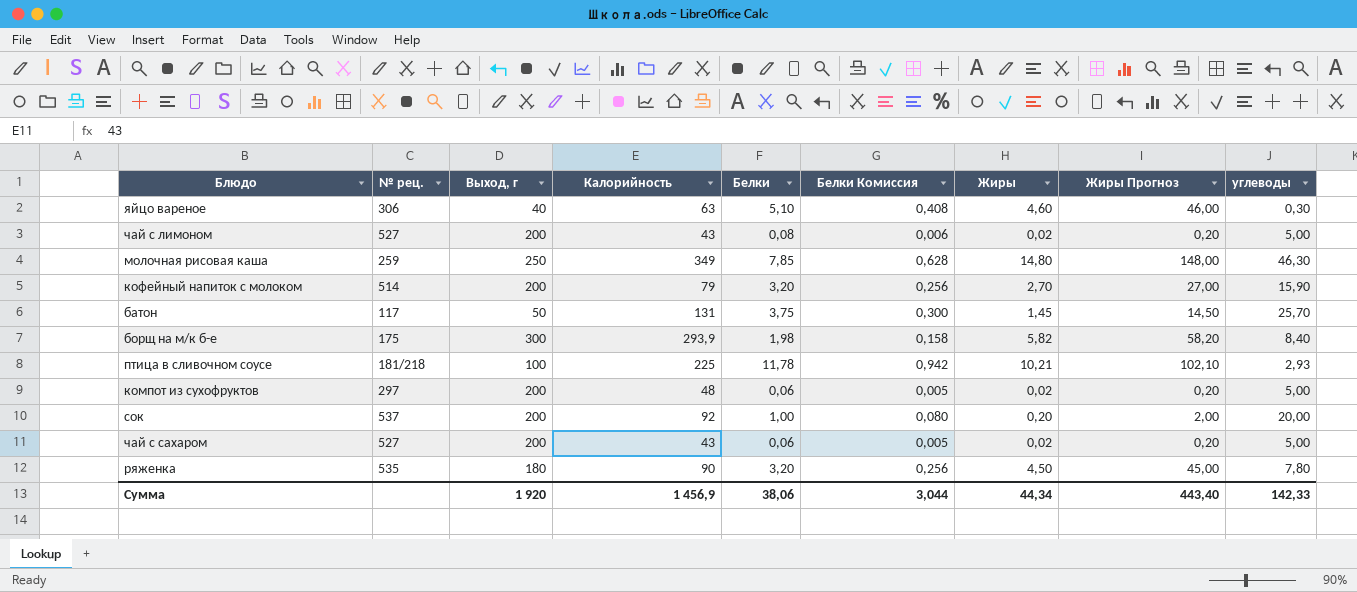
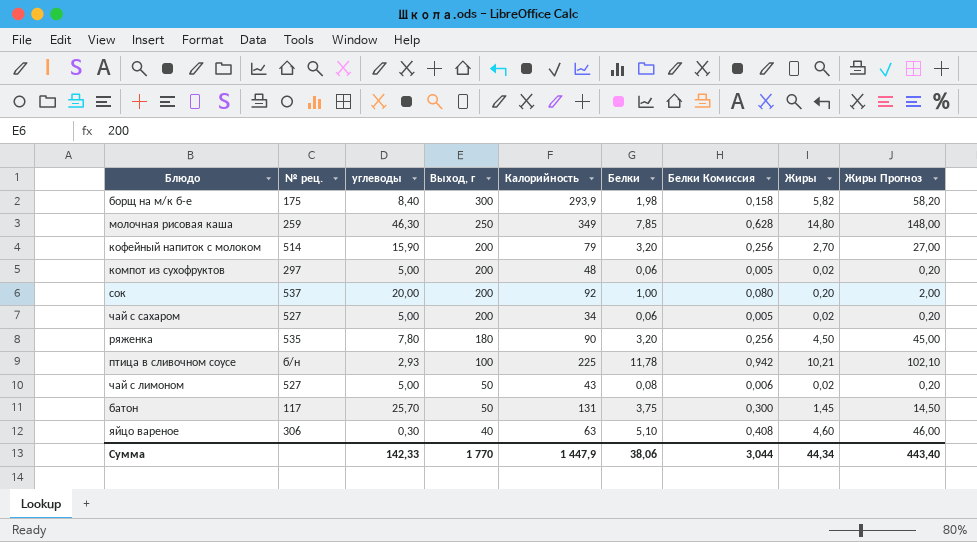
row order: none -> Выход, г descending
column углеводы | position: 9 -> 3
чай с сахаром | Калорийность: 43 -> 34
птица в сливочном соусе | № рец.: 181/218 -> б/н
чай с лимоном | Выход, г: 200 -> 50
Сумма | Выход, г: 1 920 -> 1 770
Сумма | Калорийность: 1 456,9 -> 1 447,9

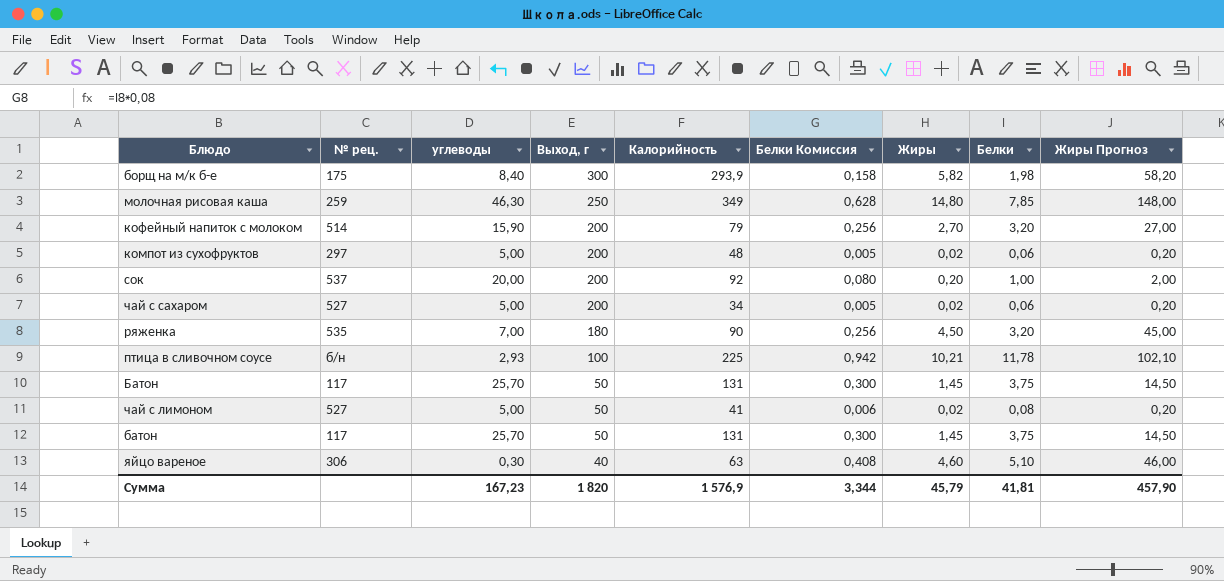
column Белки | position: 6 -> 8
ряженка | углеводы: 7,80 -> 7,00
row Батон: none -> 117 | 25,70 | 50 | 131 | 0,300 | 1,45 | 3,75 | 14,50
чай с лимоном | Калорийность: 43 -> 41
Сумма | углеводы: 142,33 -> 167,23
Сумма | Выход, г: 1 770 -> 1 820
Сумма | Калорийность: 1 447,9 -> 1 576,9
Сумма | Белки Комиссия: 3,044 -> 3,344
Сумма | Жиры: 44,34 -> 45,79
Сумма | Белки: 38,06 -> 41,81
Сумма | Жиры Прогноз: 443,40 -> 457,90

